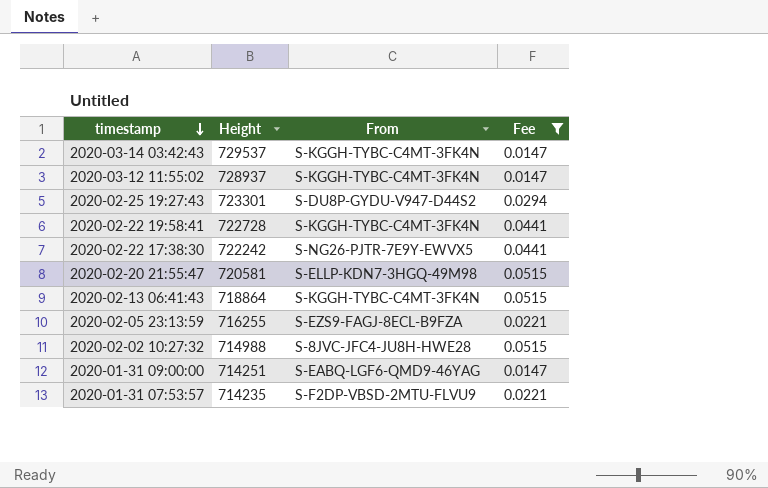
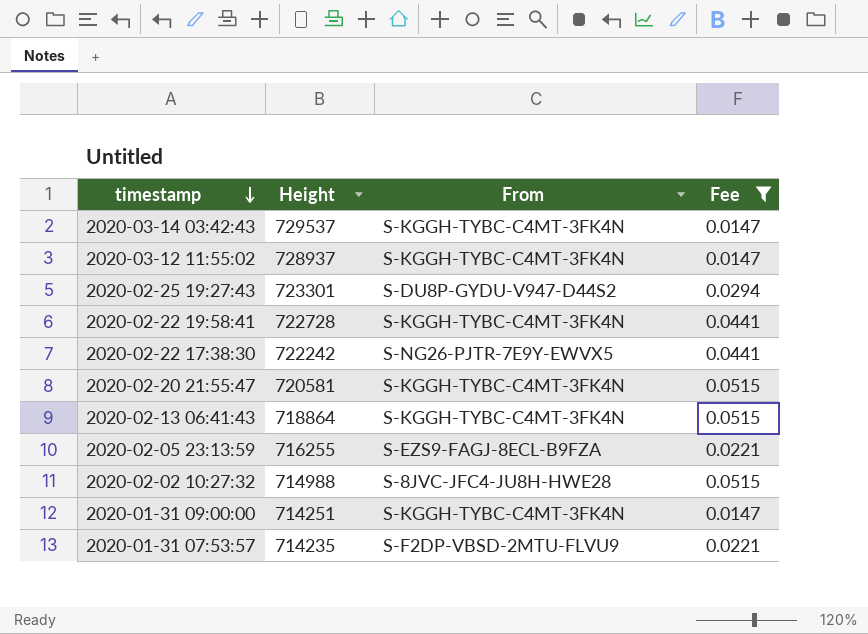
2020-02-20 21:55:47 | From: S-ELLP-KDN7-3HGQ-49M98 -> S-KGGH-TYBC-C4MT-3FK4N
2020-01-31 09:00:00 | From: S-EABQ-LGF6-QMD9-46YAG -> S-KGGH-TYBC-C4MT-3FK4N

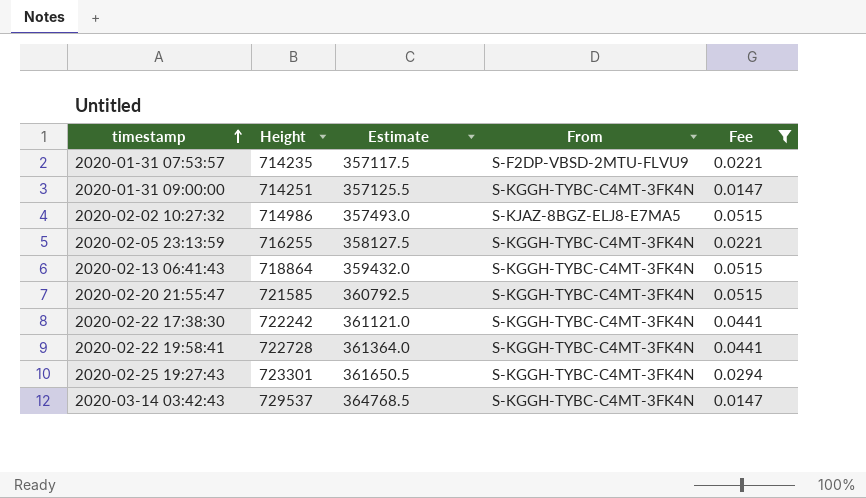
row order: timestamp descending -> timestamp ascending
column Estimate | formula: none -> [Height] * 0.5
row 2020-03-12 11:55:02: 728937 | S-KGGH-TYBC-C4MT-3FK4N | 0.0147 -> none
2020-02-02 10:27:32 | Height: 714988 -> 714986
2020-02-02 10:27:32 | From: S-8JVC-JFC4-JU8H-HWE28 -> S-KJAZ-8BGZ-ELJ8-E7MA5
2020-02-05 23:13:59 | From: S-EZS9-FAGJ-8ECL-B9FZA -> S-KGGH-TYBC-C4MT-3FK4N
2020-02-20 21:55:47 | Height: 720581 -> 721585
2020-02-22 17:38:30 | From: S-NG26-PJTR-7E9Y-EWVX5 -> S-KGGH-TYBC-C4MT-3FK4N
2020-02-25 19:27:43 | From: S-DU8P-GYDU-V947-D44S2 -> S-KGGH-TYBC-C4MT-3FK4N

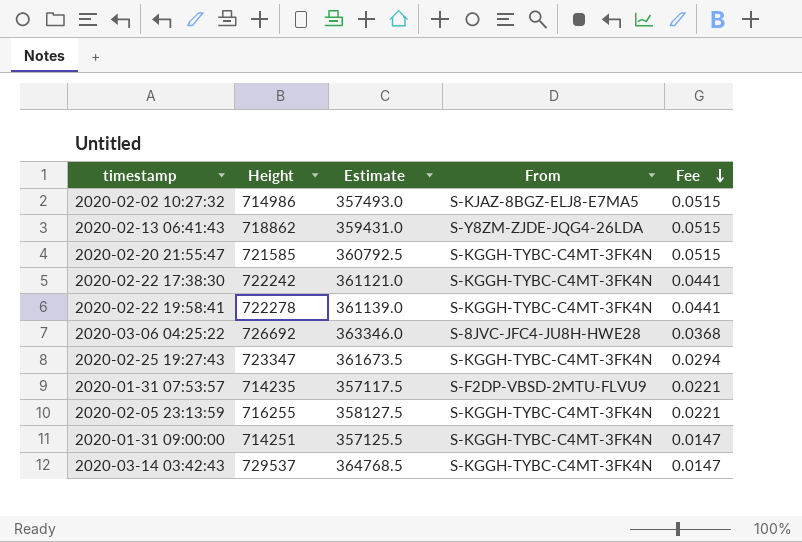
filter: Fee != 0.0368 -> none
row order: timestamp ascending -> Fee descending
2020-02-13 06:41:43 | Height: 718864 -> 718862
2020-02-13 06:41:43 | Estimate: 359432.0 -> 359431.0
2020-02-13 06:41:43 | From: S-KGGH-TYBC-C4MT-3FK4N -> S-Y8ZM-ZJDE-JQG4-26LDA
2020-02-22 19:58:41 | Height: 722728 -> 722278
2020-02-22 19:58:41 | Estimate: 361364.0 -> 361139.0
2020-02-25 19:27:43 | Height: 723301 -> 723347
2020-02-25 19:27:43 | Estimate: 361650.5 -> 361673.5

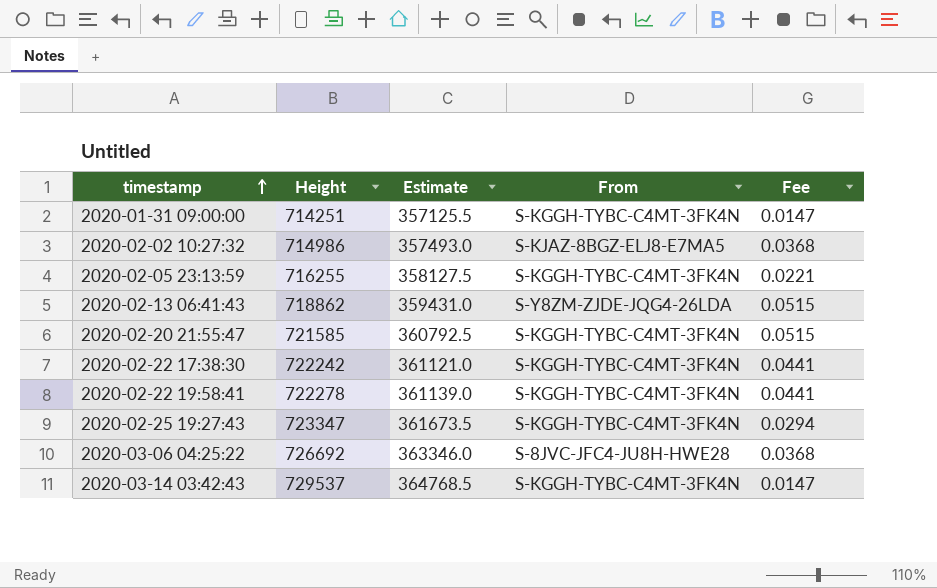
row order: Fee descending -> timestamp ascending
row 2020-01-31 07:53:57: 714235 | 357117.5 | S-F2DP-VBSD-2MTU-FLVU9 | 0.0221 -> none
2020-02-02 10:27:32 | Fee: 0.0515 -> 0.0368

